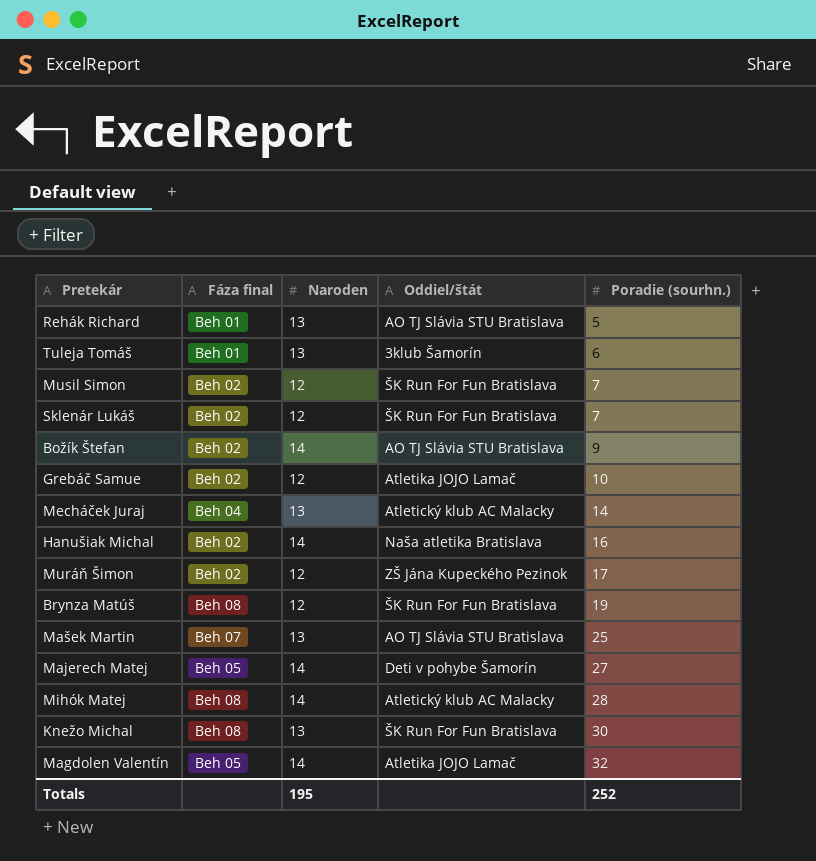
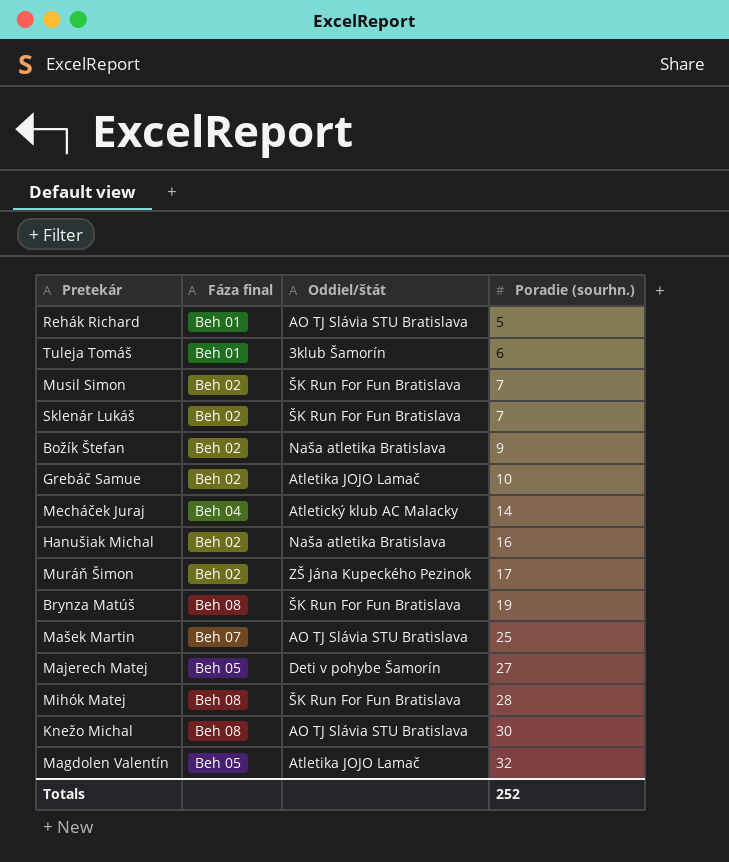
column Naroden | position: 3 -> none
Božík Štefan | Oddiel/štát: AO TJ Slávia STU Bratislava -> Naša atletika Bratislava
Mihók Matej | Oddiel/štát: Atletický klub AC Malacky -> ŠK Run For Fun Bratislava
Knežo Michal | Oddiel/štát: ŠK Run For Fun Bratislava -> AO TJ Slávia STU Bratislava

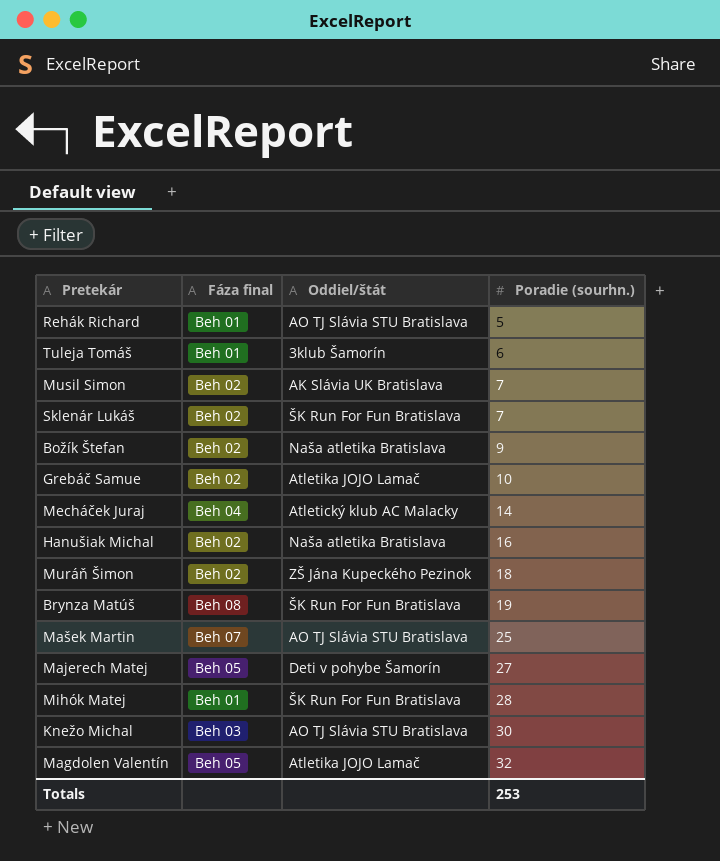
Musil Simon | Oddiel/štát: ŠK Run For Fun Bratislava -> AK Slávia UK Bratislava
Muráň Šimon | Poradie (sourhn.): 17 -> 18
Mihók Matej | Fáza final: Beh 08 -> Beh 01
Knežo Michal | Fáza final: Beh 08 -> Beh 03
Totals | Poradie (sourhn.): 252 -> 253

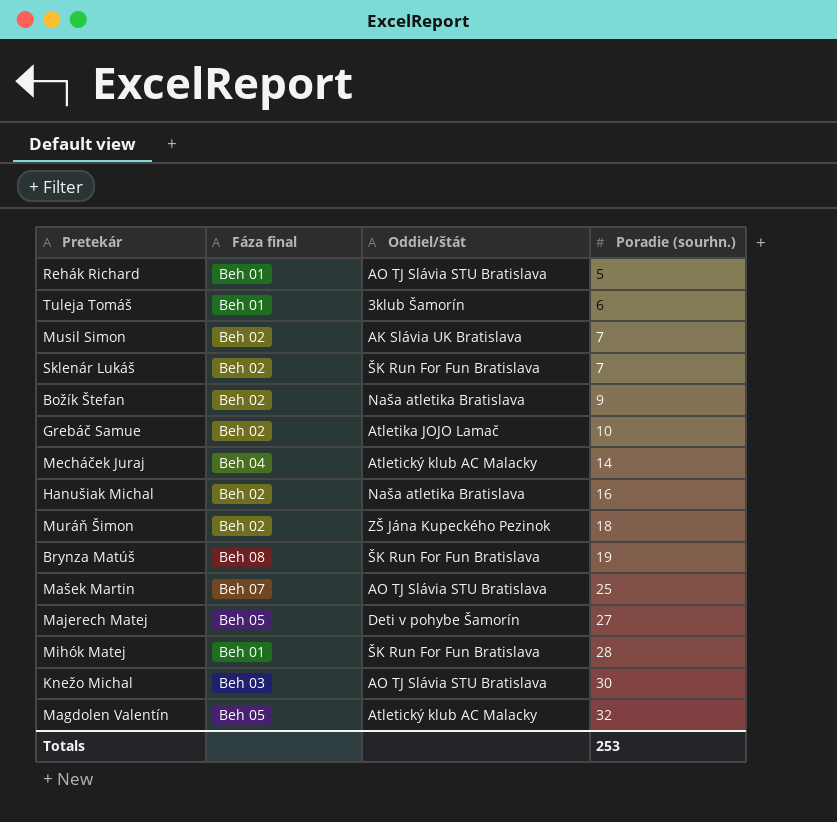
Magdolen Valentín | Oddiel/štát: Atletika JOJO Lamač -> Atletický klub AC Malacky

